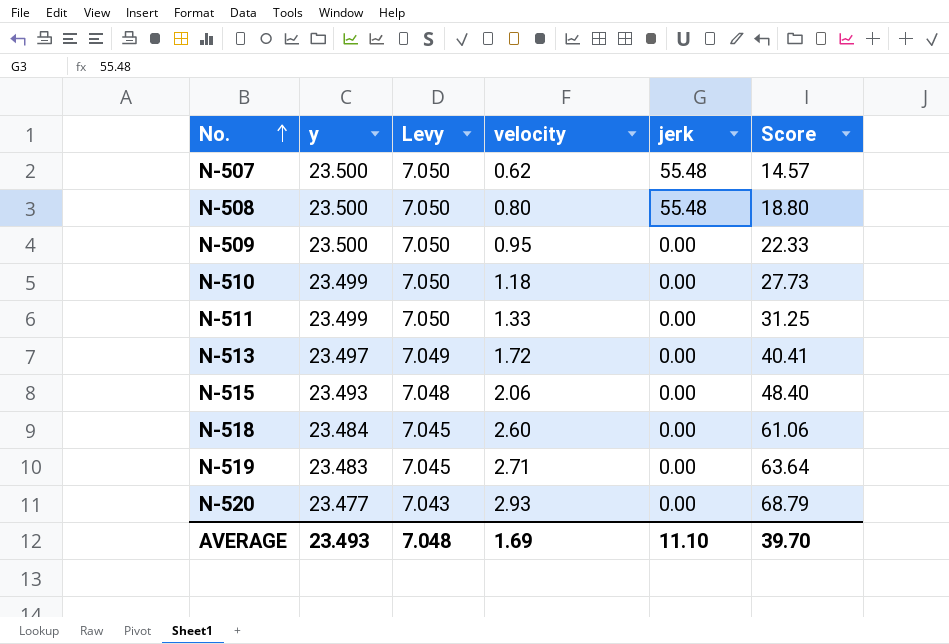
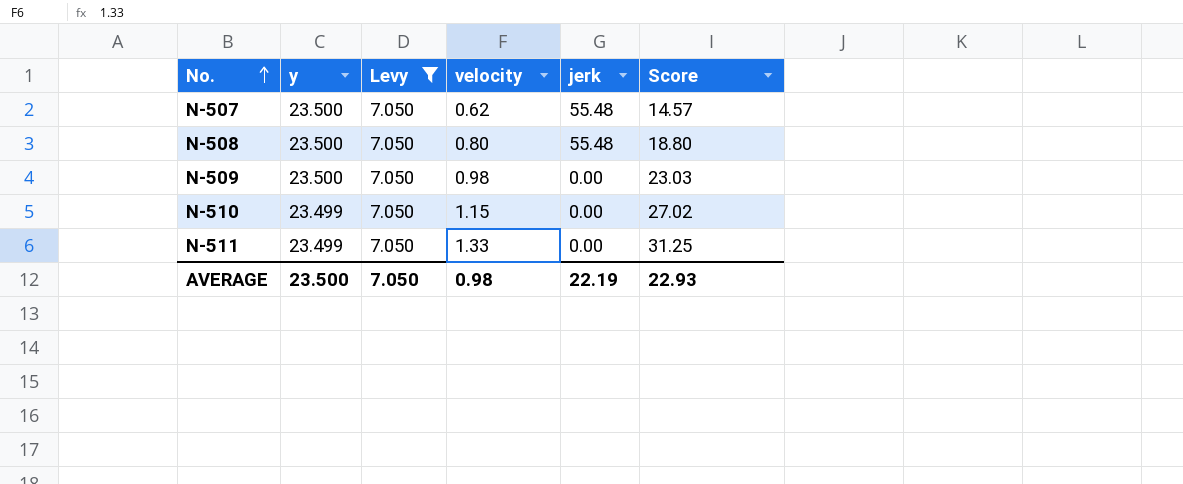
filter: none -> Levy = 7.050
N-509 | velocity: 0.95 -> 0.98
N-509 | Score: 22.33 -> 23.03
N-510 | velocity: 1.18 -> 1.15
N-510 | Score: 27.73 -> 27.02
AVERAGE | y: 23.493 -> 23.500
AVERAGE | Levy: 7.048 -> 7.050
AVERAGE | velocity: 1.69 -> 0.98
AVERAGE | jerk: 11.10 -> 22.19
AVERAGE | Score: 39.70 -> 22.93

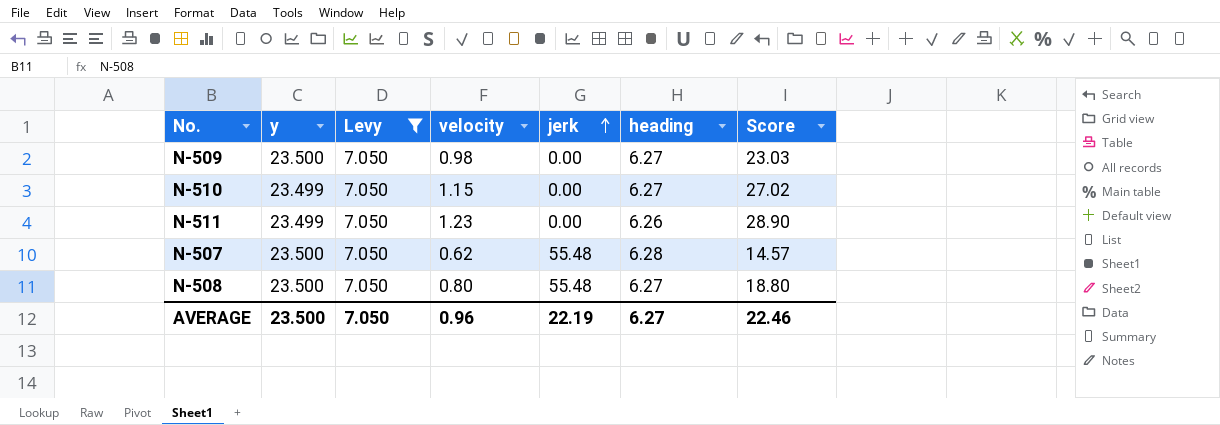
row order: No. ascending -> jerk ascending
column heading | position: none -> 6
N-511 | velocity: 1.33 -> 1.23
N-511 | Score: 31.25 -> 28.90
AVERAGE | velocity: 0.98 -> 0.96
AVERAGE | Score: 22.93 -> 22.46

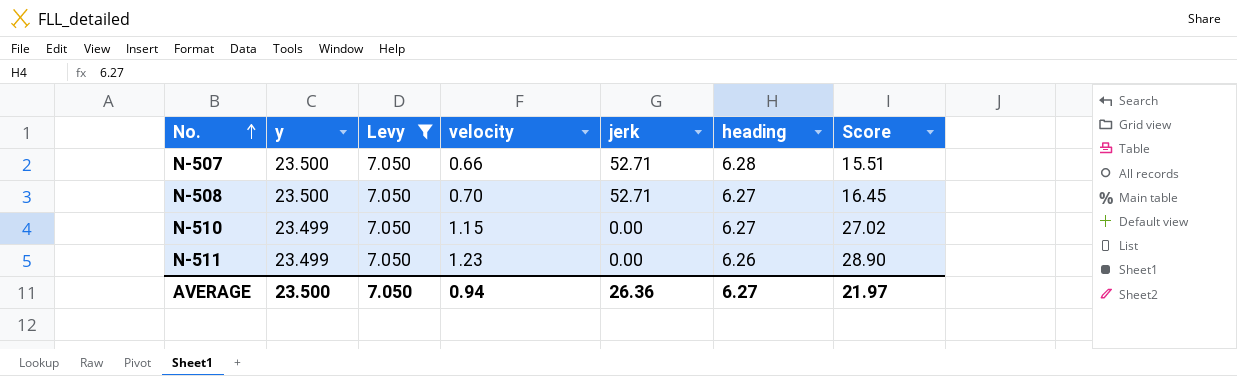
row order: jerk ascending -> No. ascending
row N-509: 23.500 | 7.050 | 0.98 | 0.00 | 6.27 | 23.03 -> none
N-507 | velocity: 0.62 -> 0.66
N-507 | jerk: 55.48 -> 52.71
N-507 | Score: 14.57 -> 15.51
N-508 | velocity: 0.80 -> 0.70
N-508 | jerk: 55.48 -> 52.71
N-508 | Score: 18.80 -> 16.45
AVERAGE | velocity: 0.96 -> 0.94
AVERAGE | jerk: 22.19 -> 26.36
AVERAGE | Score: 22.46 -> 21.97

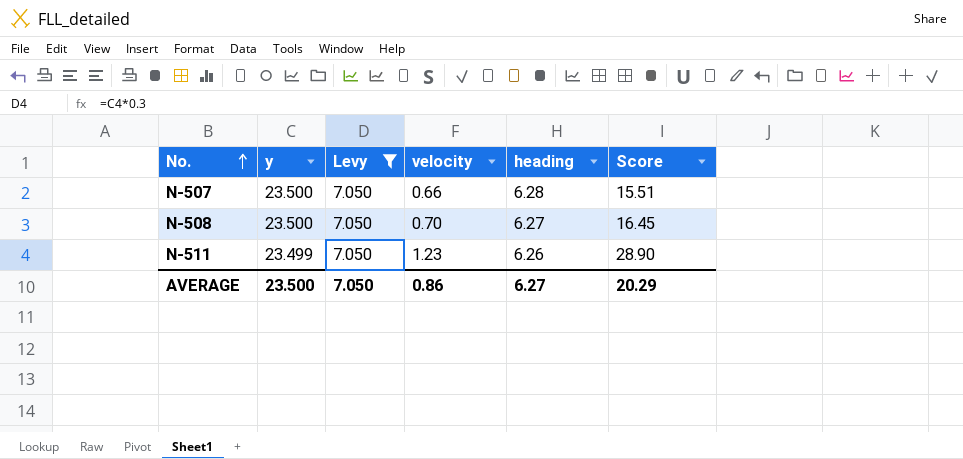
column jerk | position: 5 -> none
row N-510: 23.499 | 7.050 | 1.15 | 0.00 | 6.27 | 27.02 -> none
AVERAGE | velocity: 0.94 -> 0.86
AVERAGE | Score: 21.97 -> 20.29

